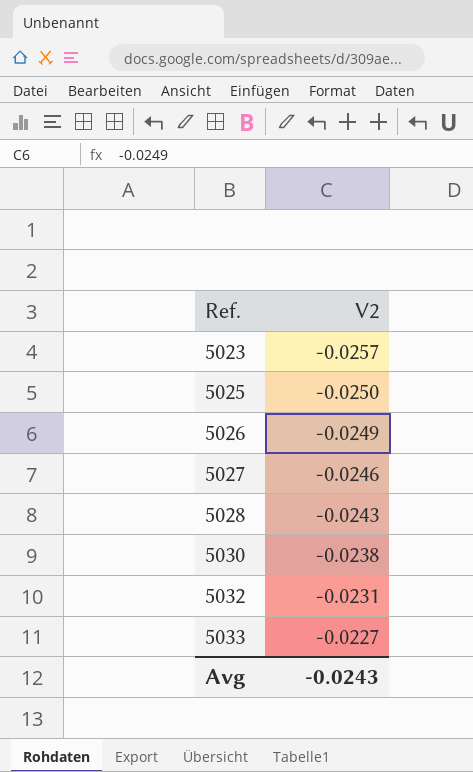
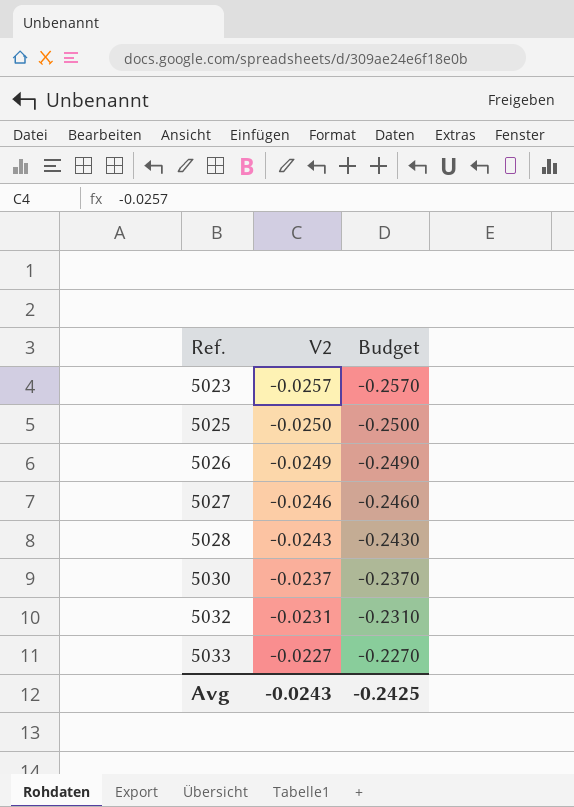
column Budget | formula: none -> [V2] * 10
5030 | V2: -0.0238 -> -0.0237

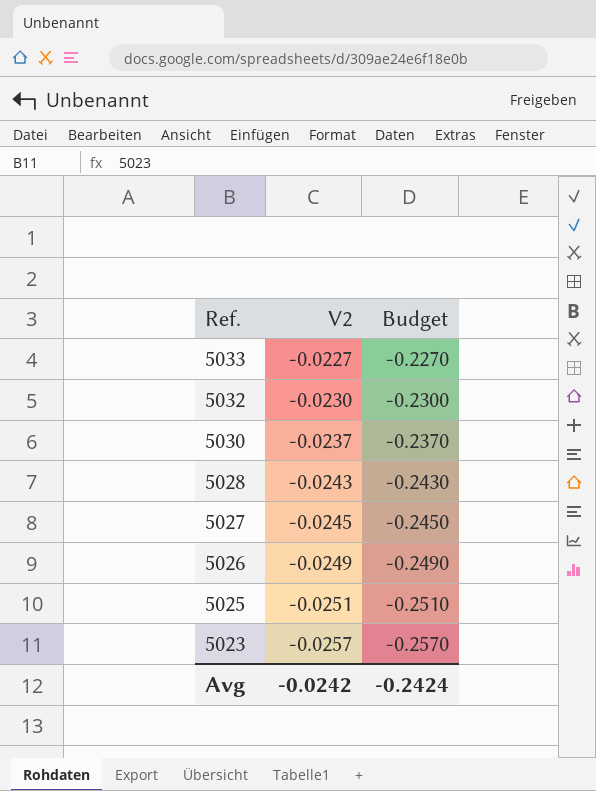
row order: Ref. ascending -> Ref. descending
5032 | V2: -0.0231 -> -0.0230
5032 | Budget: -0.2310 -> -0.2300
5027 | V2: -0.0246 -> -0.0245
5027 | Budget: -0.2460 -> -0.2450
5025 | V2: -0.0250 -> -0.0251
5025 | Budget: -0.2500 -> -0.2510
Avg | V2: -0.0243 -> -0.0242
Avg | Budget: -0.2425 -> -0.2424

